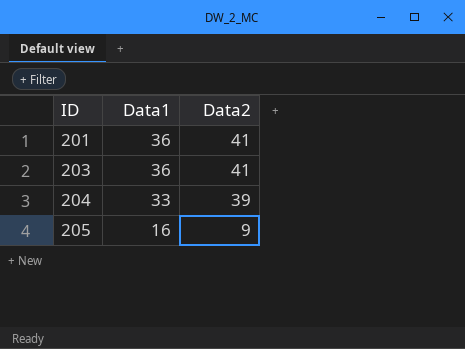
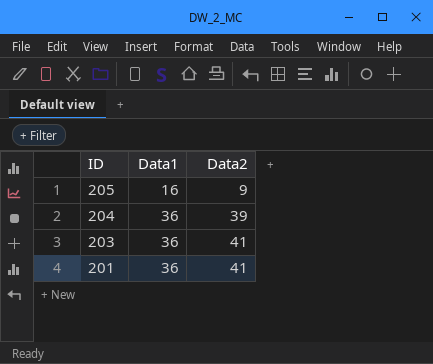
row order: ID ascending -> ID descending
204 | Data1: 33 -> 36

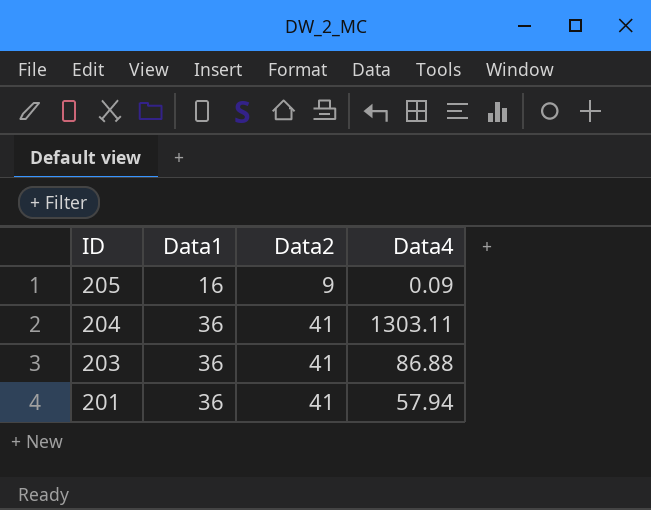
column Data4 | position: none -> 4
204 | Data2: 39 -> 41

